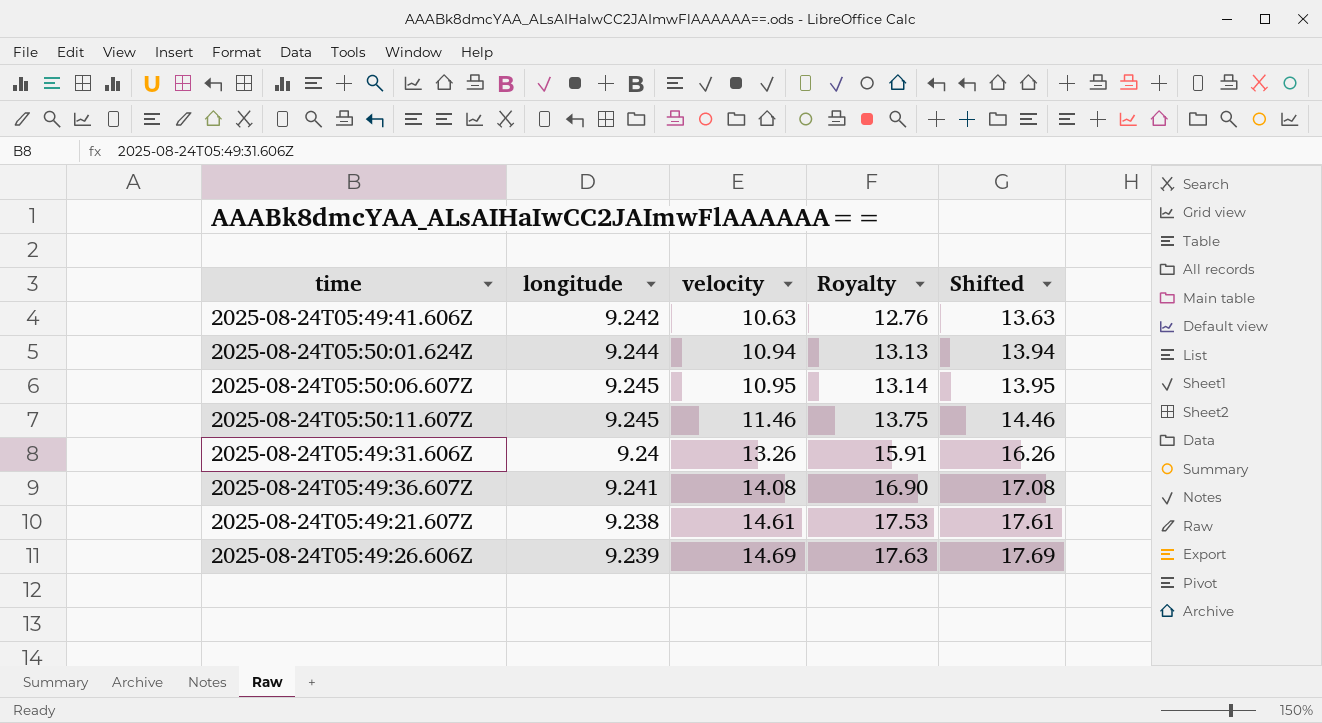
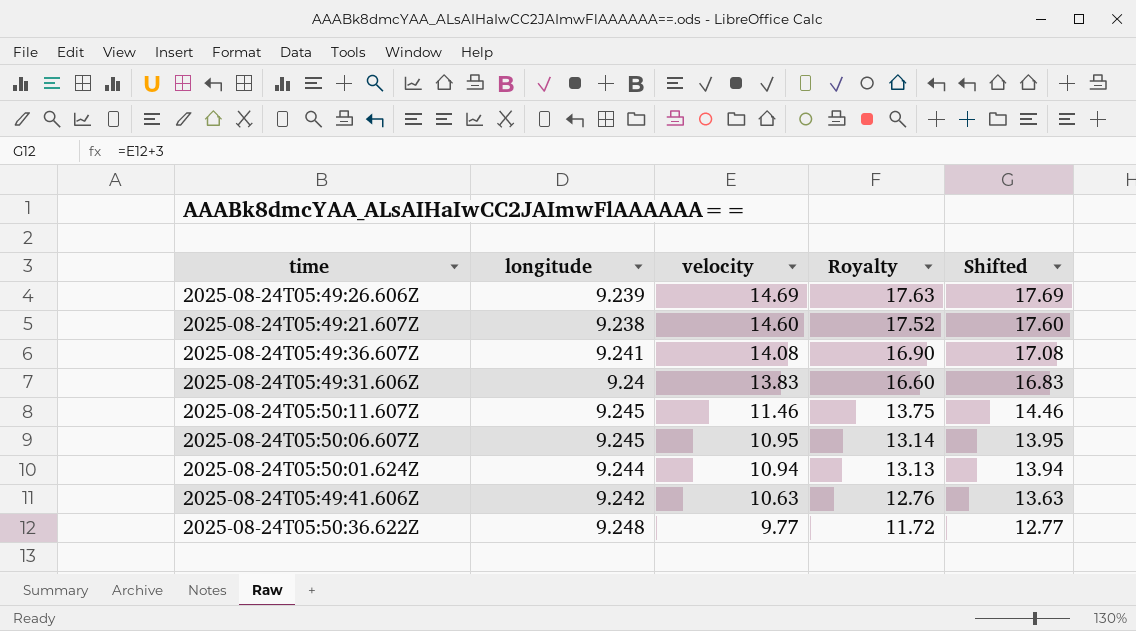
row order: velocity ascending -> velocity descending
2025-08-24T05:49:21.607Z | velocity: 14.61 -> 14.60
2025-08-24T05:49:21.607Z | Royalty: 17.53 -> 17.52
2025-08-24T05:49:21.607Z | Shifted: 17.61 -> 17.60
2025-08-24T05:49:31.606Z | velocity: 13.26 -> 13.83
2025-08-24T05:49:31.606Z | Royalty: 15.91 -> 16.60
2025-08-24T05:49:31.606Z | Shifted: 16.26 -> 16.83
row 2025-08-24T05:50:36.622Z: none -> 9.248 | 9.77 | 11.72 | 12.77

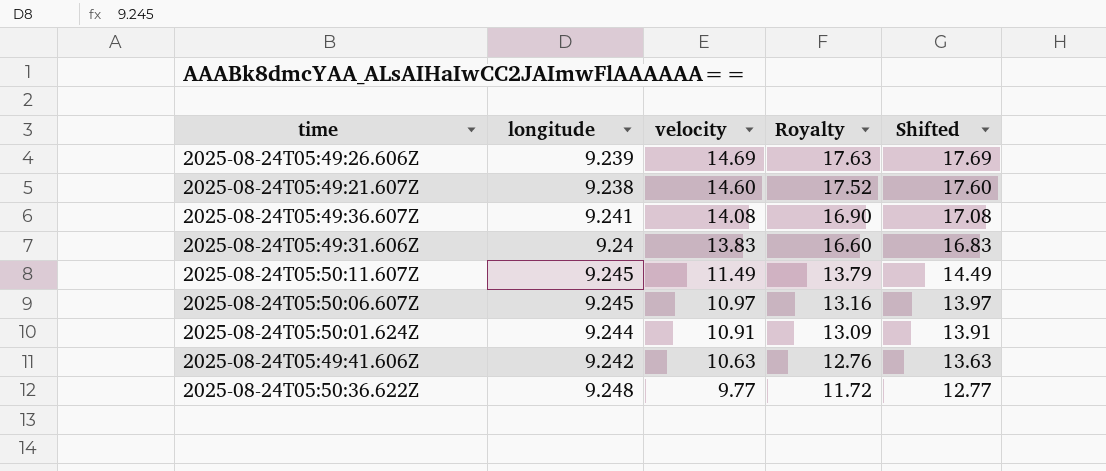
2025-08-24T05:50:11.607Z | velocity: 11.46 -> 11.49
2025-08-24T05:50:11.607Z | Royalty: 13.75 -> 13.79
2025-08-24T05:50:11.607Z | Shifted: 14.46 -> 14.49
2025-08-24T05:50:06.607Z | velocity: 10.95 -> 10.97
2025-08-24T05:50:06.607Z | Royalty: 13.14 -> 13.16
2025-08-24T05:50:06.607Z | Shifted: 13.95 -> 13.97
2025-08-24T05:50:01.624Z | velocity: 10.94 -> 10.91
2025-08-24T05:50:01.624Z | Royalty: 13.13 -> 13.09
2025-08-24T05:50:01.624Z | Shifted: 13.94 -> 13.91

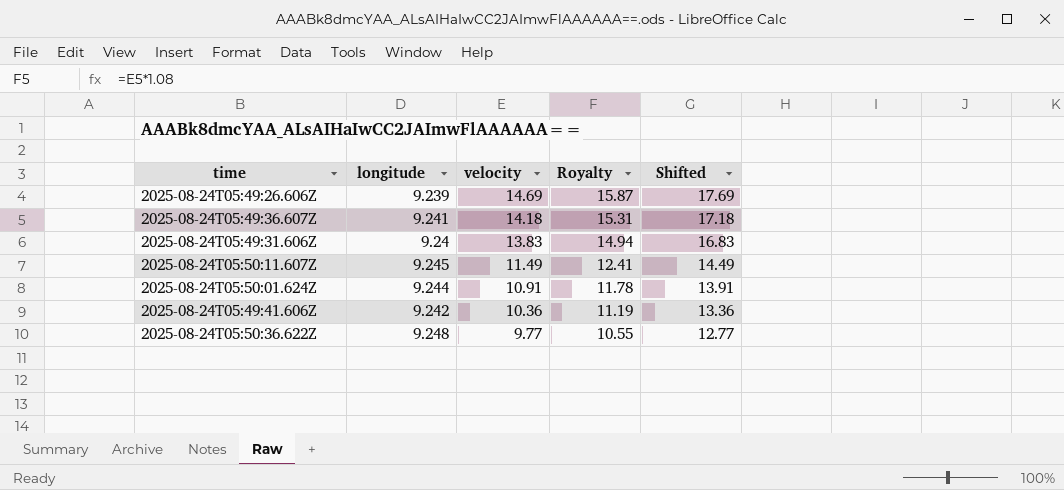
column Royalty | formula: [velocity] * 1.2 -> [velocity] * 1.08
row 2025-08-24T05:49:21.607Z: 9.238 | 14.60 | 17.52 | 17.60 -> none
row 2025-08-24T05:50:06.607Z: 9.245 | 10.97 | 13.16 | 13.97 -> none
2025-08-24T05:49:36.607Z | velocity: 14.08 -> 14.18
2025-08-24T05:49:36.607Z | Shifted: 17.08 -> 17.18
2025-08-24T05:49:41.606Z | velocity: 10.63 -> 10.36
2025-08-24T05:49:41.606Z | Shifted: 13.63 -> 13.36

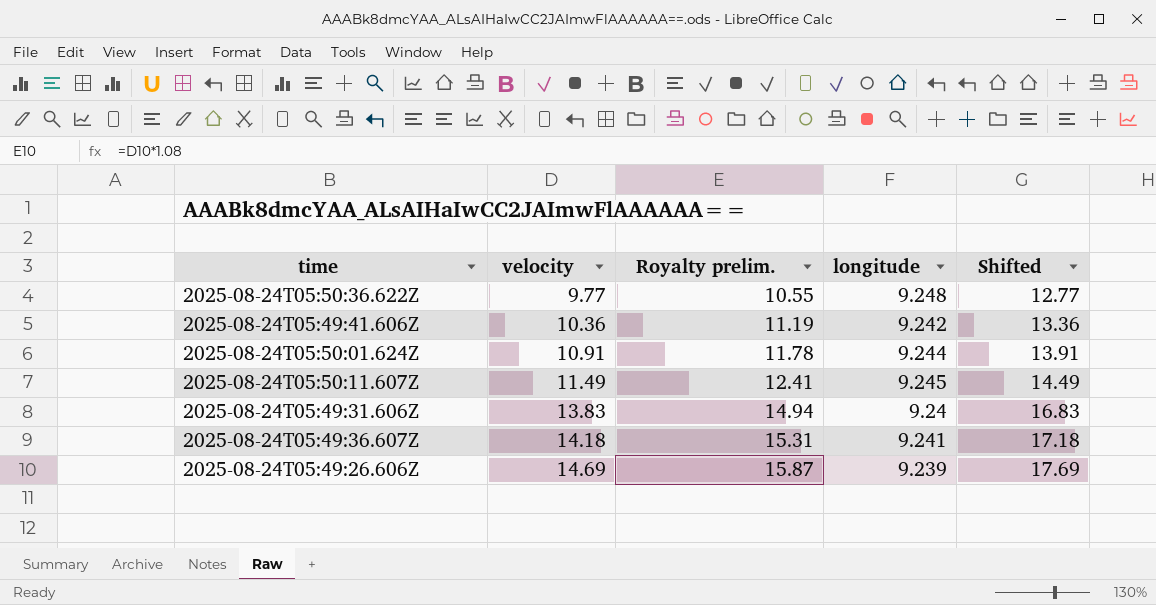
row order: velocity descending -> velocity ascending
column name: Royalty -> Royalty prelim.
column longitude | position: 2 -> 4

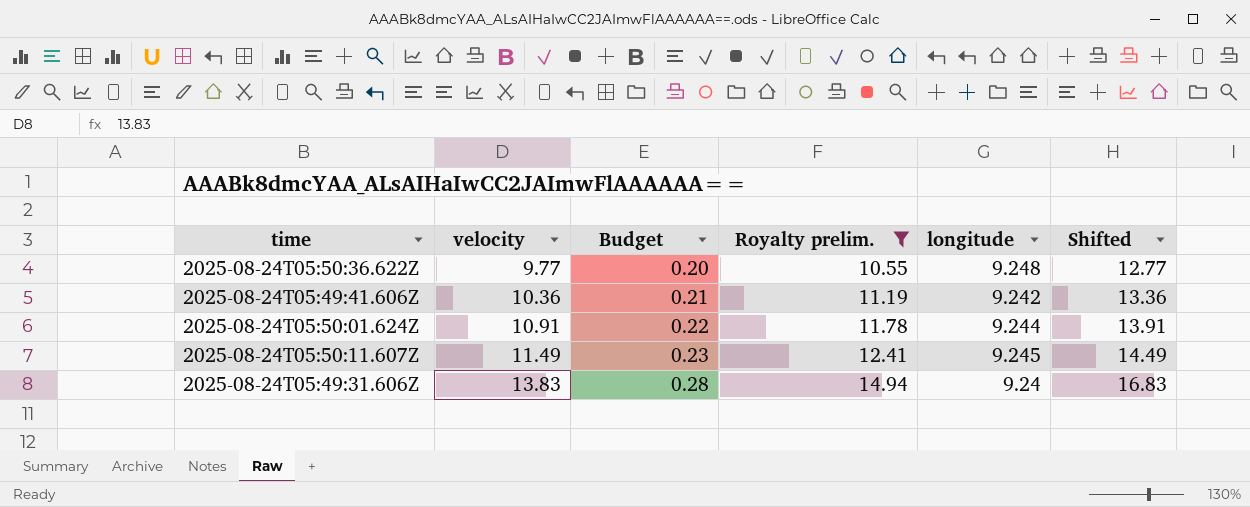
filter: none -> Royalty prelim. <= 14.94
column Budget | formula: none -> [velocity] * 0.02

